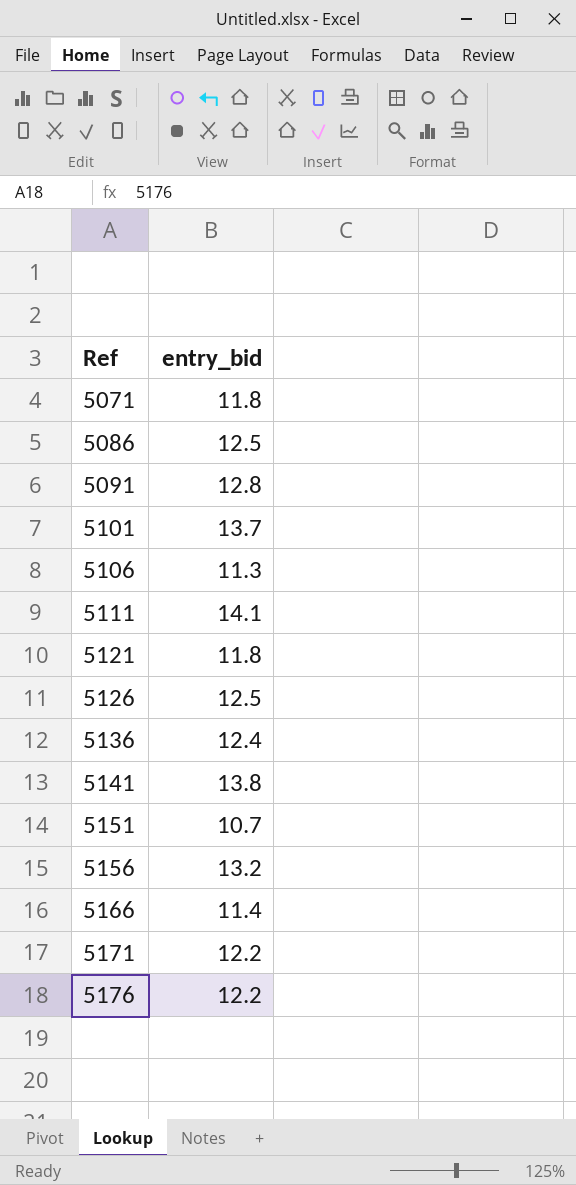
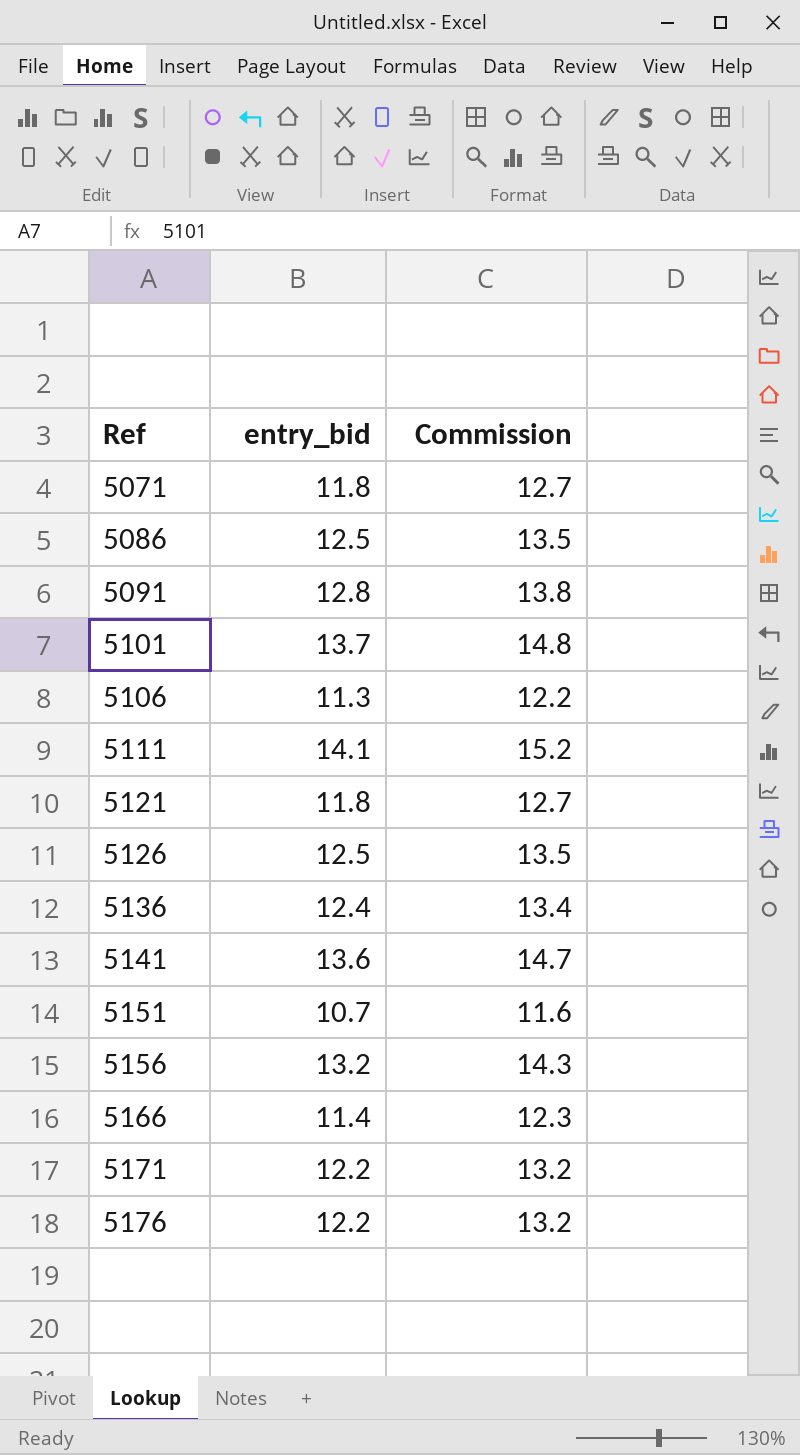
column Commission | formula: none -> [entry_bid] * 1.08
5141 | entry_bid: 13.8 -> 13.6

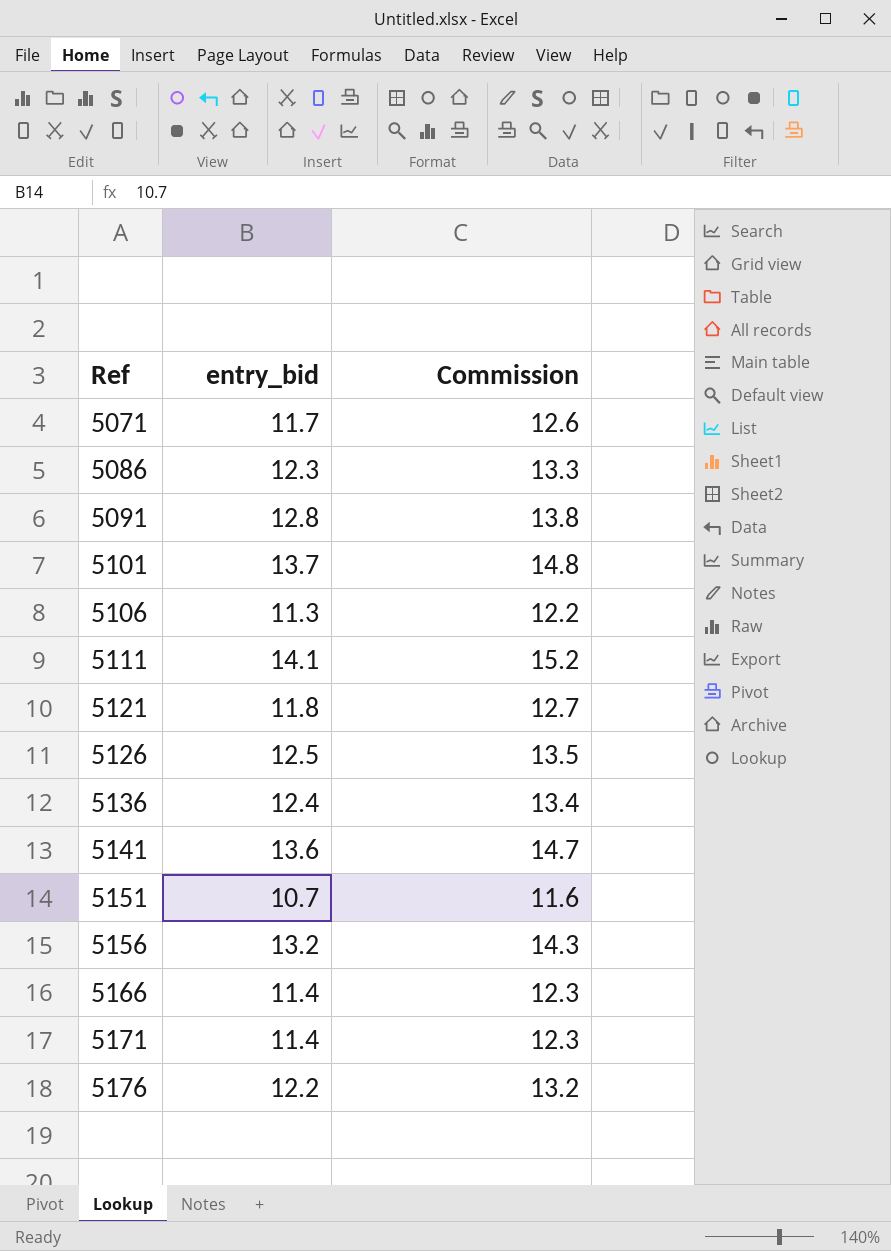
5071 | entry_bid: 11.8 -> 11.7
5071 | Commission: 12.7 -> 12.6
5086 | entry_bid: 12.5 -> 12.3
5086 | Commission: 13.5 -> 13.3
5171 | entry_bid: 12.2 -> 11.4
5171 | Commission: 13.2 -> 12.3

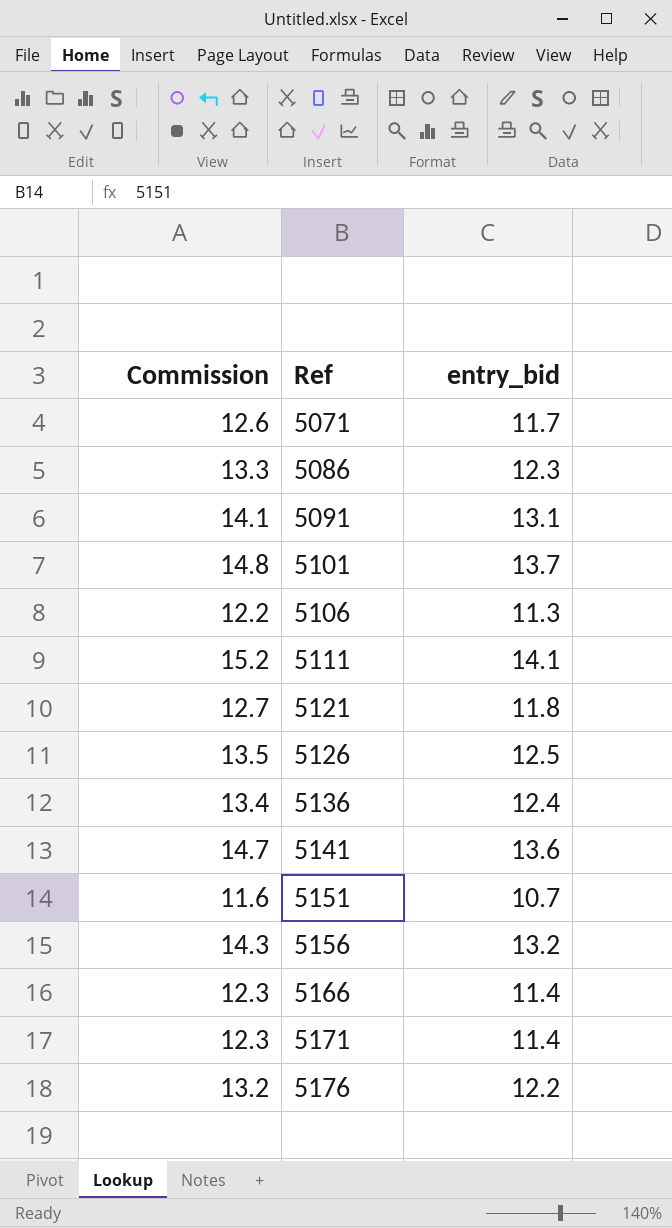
column Commission | position: 3 -> 1
5091 | Commission: 13.8 -> 14.1
5091 | entry_bid: 12.8 -> 13.1

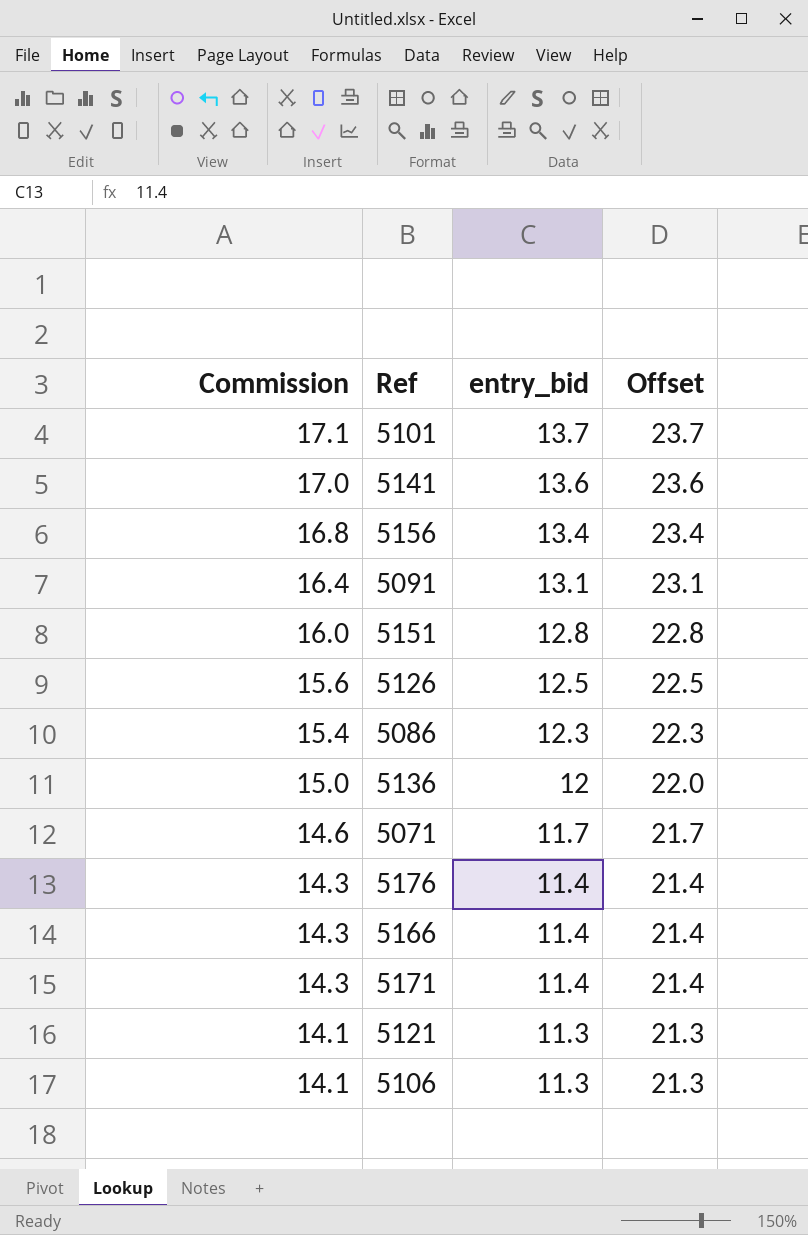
row order: Ref ascending -> Commission descending
column Commission | formula: [entry_bid] * 1.08 -> [entry_bid] * 1.25
column Offset | formula: none -> [entry_bid] + 10
row 5111: 15.2 | 14.1 -> none
5156 | entry_bid: 13.2 -> 13.4
5151 | entry_bid: 10.7 -> 12.8
5136 | entry_bid: 12.4 -> 12
5176 | entry_bid: 12.2 -> 11.4
5121 | entry_bid: 11.8 -> 11.3

